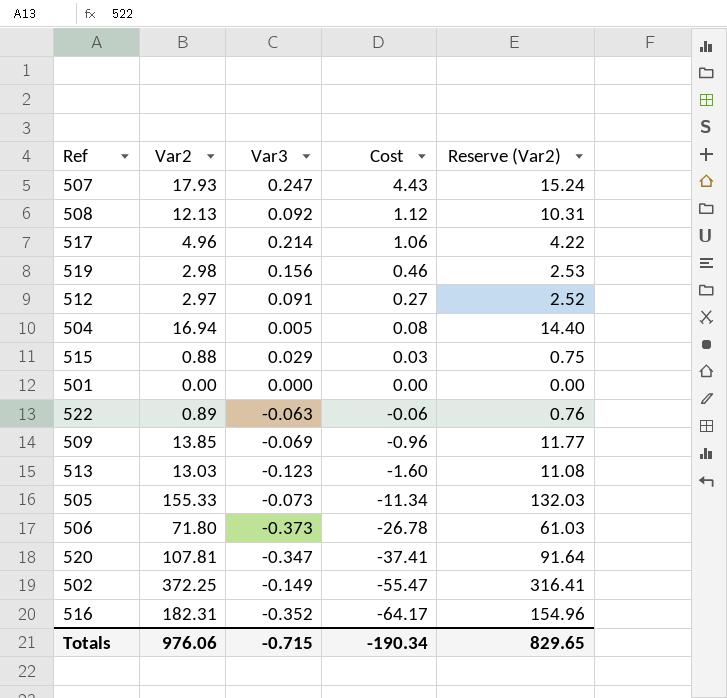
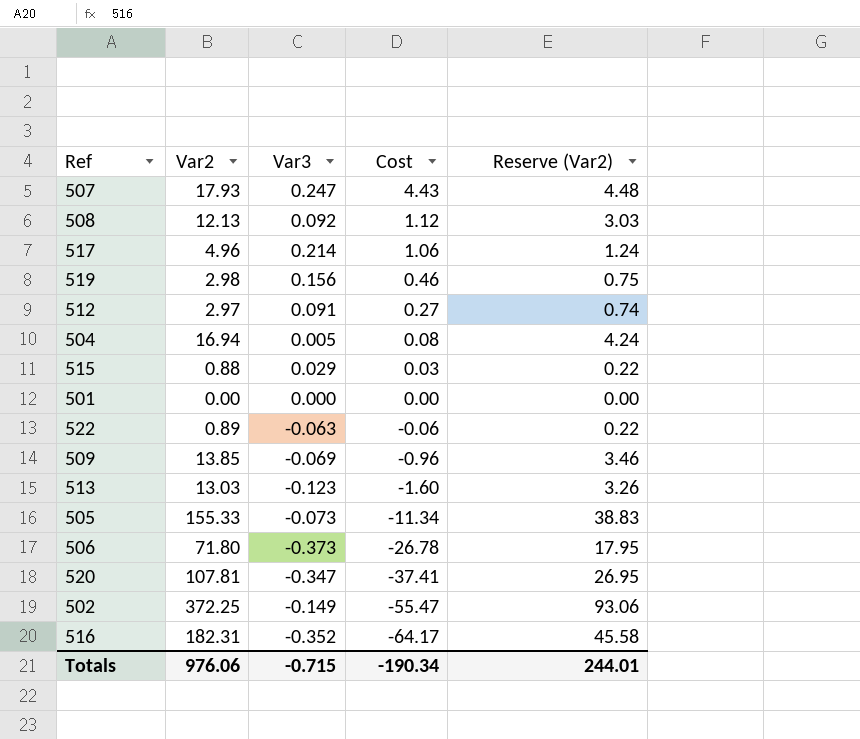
column Reserve (Var2) | formula: [Var2] * 0.85 -> [Var2] * 0.25
Totals | Reserve (Var2): 829.65 -> 244.01

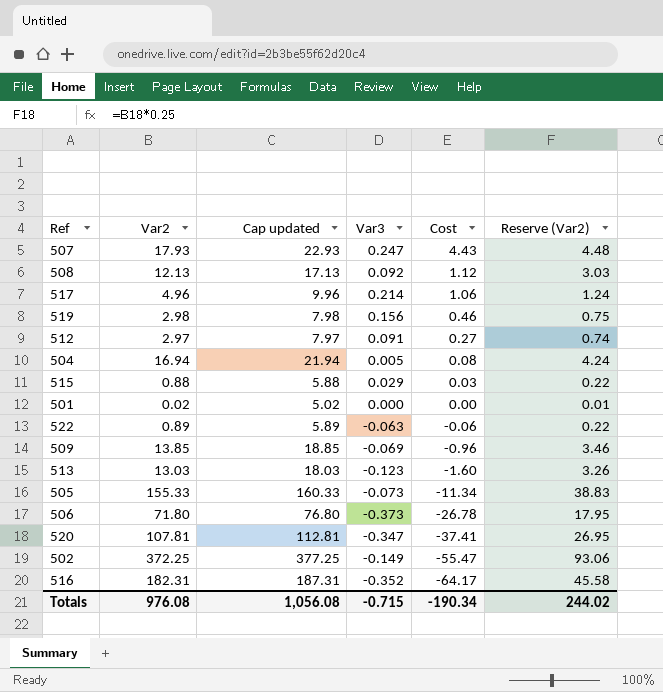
column Cap updated | formula: none -> [Var2] + 5
501 | Var2: 0.00 -> 0.02
501 | Reserve (Var2): 0.00 -> 0.01
Totals | Var2: 976.06 -> 976.08
Totals | Reserve (Var2): 244.01 -> 244.02

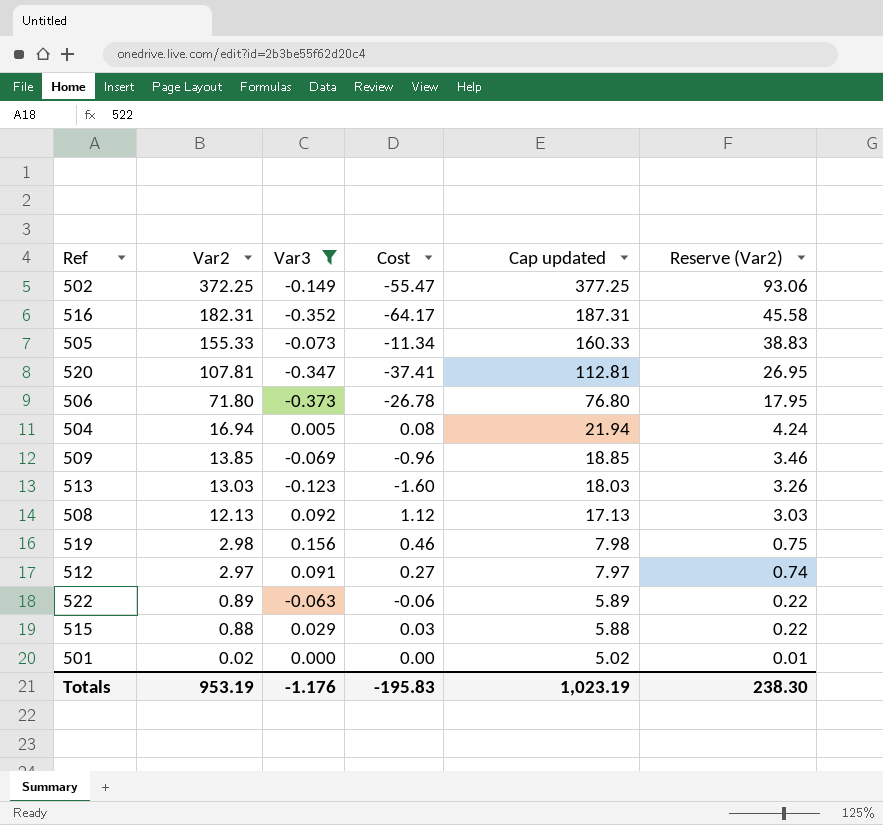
filter: none -> Var3 <= 0.156
row order: Cost descending -> Var2 descending
column Cap updated | position: 3 -> 5
Totals | Var2: 976.08 -> 953.19
Totals | Var3: -0.715 -> -1.176
Totals | Cost: -190.34 -> -195.83
Totals | Cap updated: 1,056.08 -> 1,023.19
Totals | Reserve (Var2): 244.02 -> 238.30

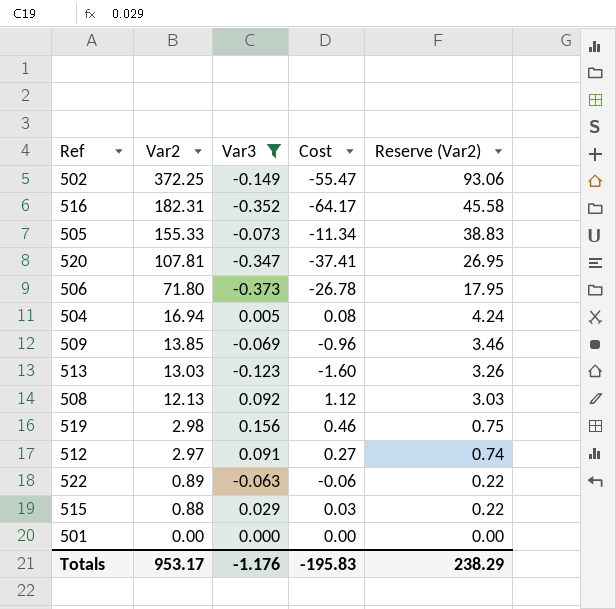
column Cap updated | formula: [Var2] + 5 -> none
501 | Var2: 0.02 -> 0.00
501 | Reserve (Var2): 0.01 -> 0.00
Totals | Var2: 953.19 -> 953.17
Totals | Reserve (Var2): 238.30 -> 238.29

